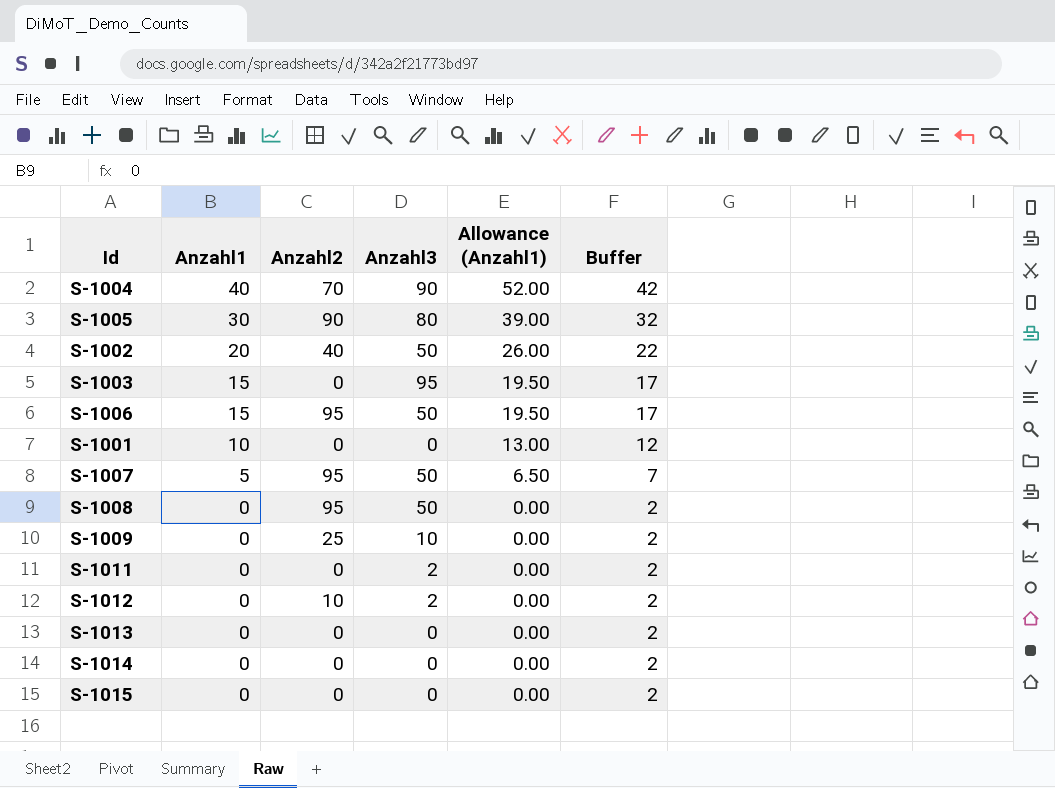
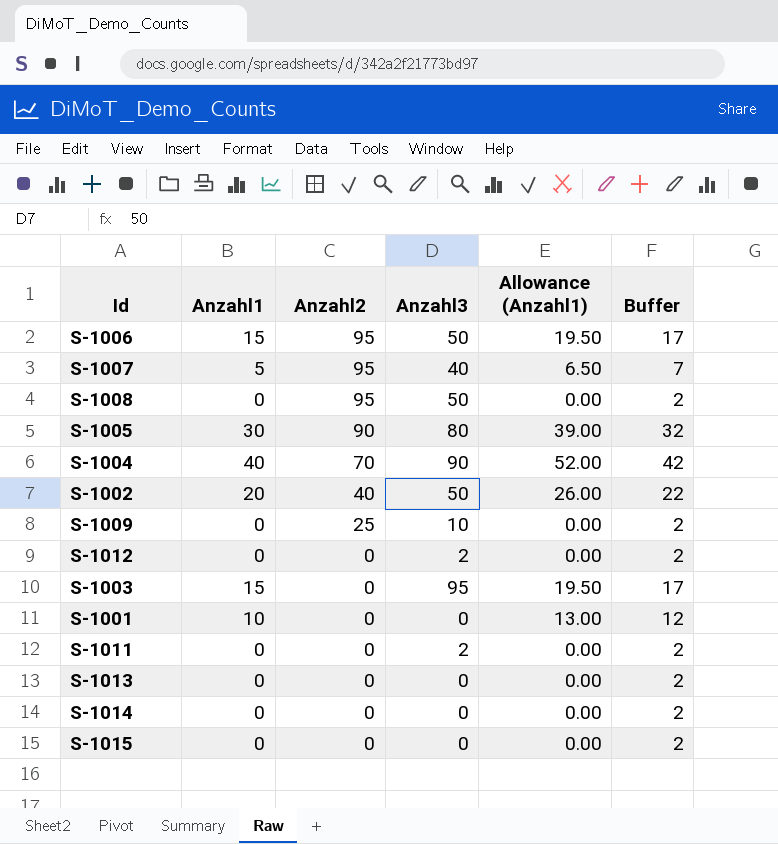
row order: Anzahl1 descending -> Anzahl2 descending
S-1007 | Anzahl3: 50 -> 40
S-1012 | Anzahl2: 10 -> 0

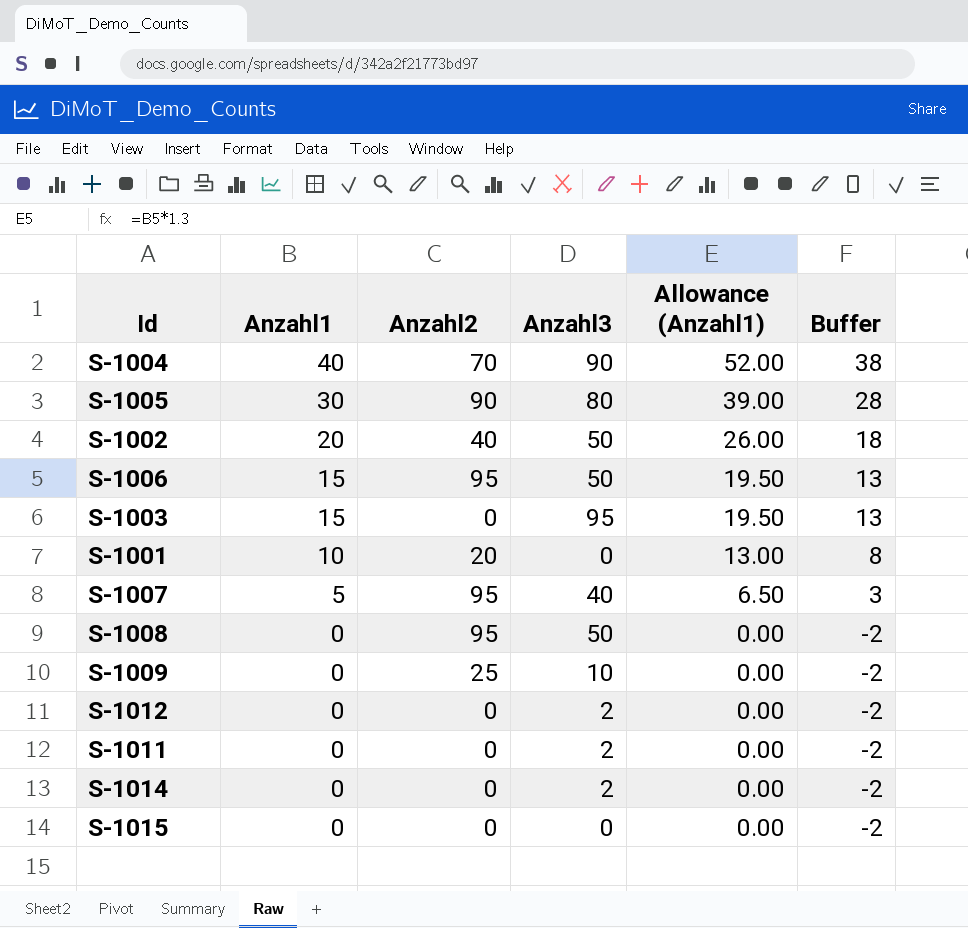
row order: Anzahl2 descending -> Anzahl1 descending
column Buffer | formula: [Anzahl1] + 2 -> [Anzahl1] - 2
row S-1013: 0 | 0 | 0 | 0.00 | 2 -> none
S-1001 | Anzahl2: 0 -> 20
S-1014 | Anzahl3: 0 -> 2

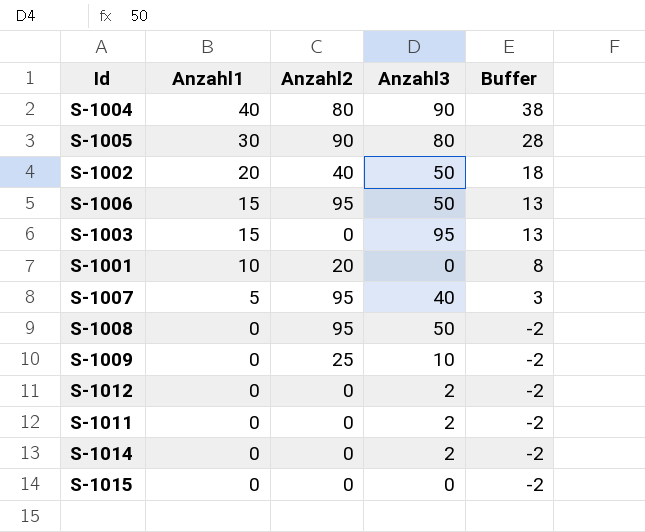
column Allowance (Anzahl1) | formula: [Anzahl1] * 1.3 -> none
S-1004 | Anzahl2: 70 -> 80

